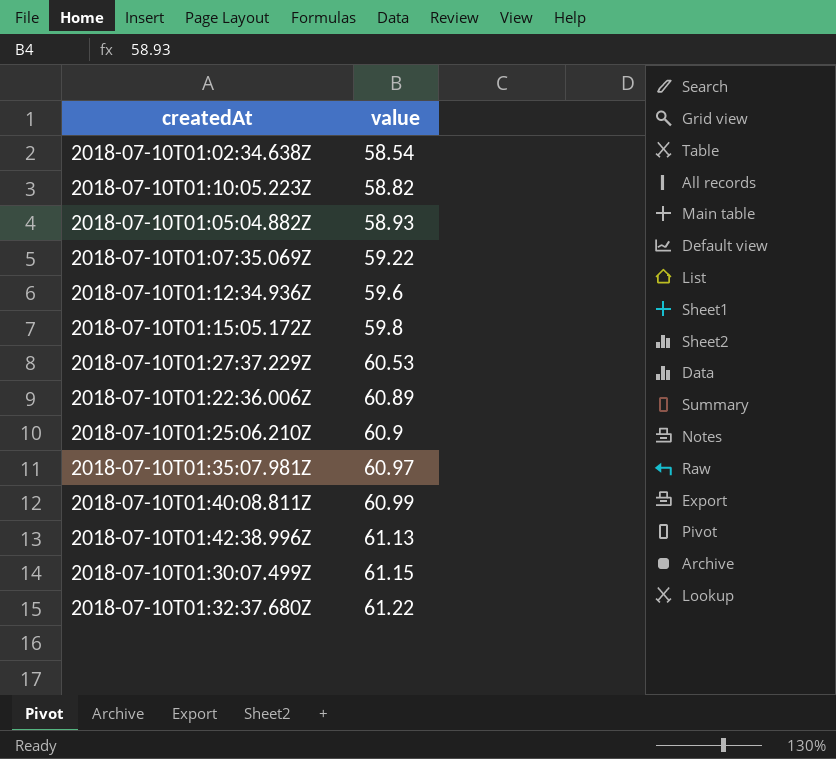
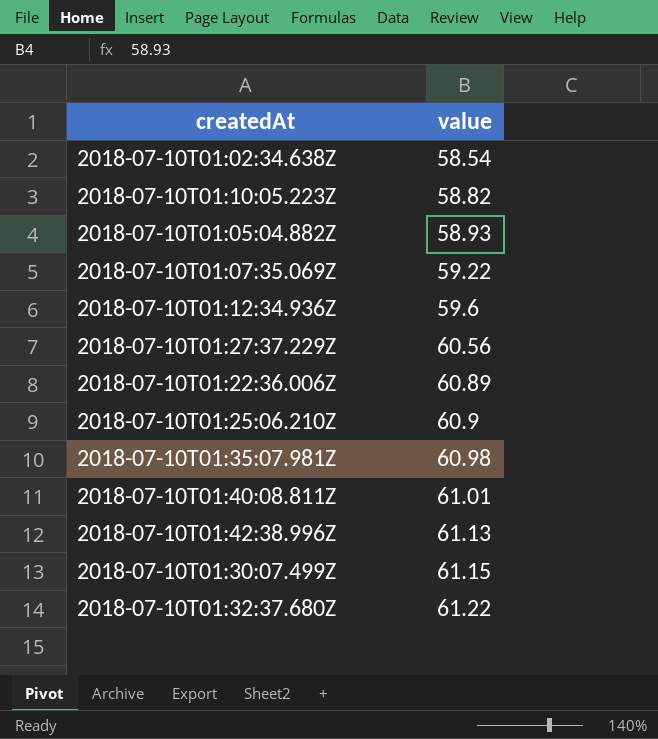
row 2018-07-10T01:15:05.172Z: 59.8 -> none
2018-07-10T01:27:37.229Z | value: 60.53 -> 60.56
2018-07-10T01:35:07.981Z | value: 60.97 -> 60.98
2018-07-10T01:40:08.811Z | value: 60.99 -> 61.01

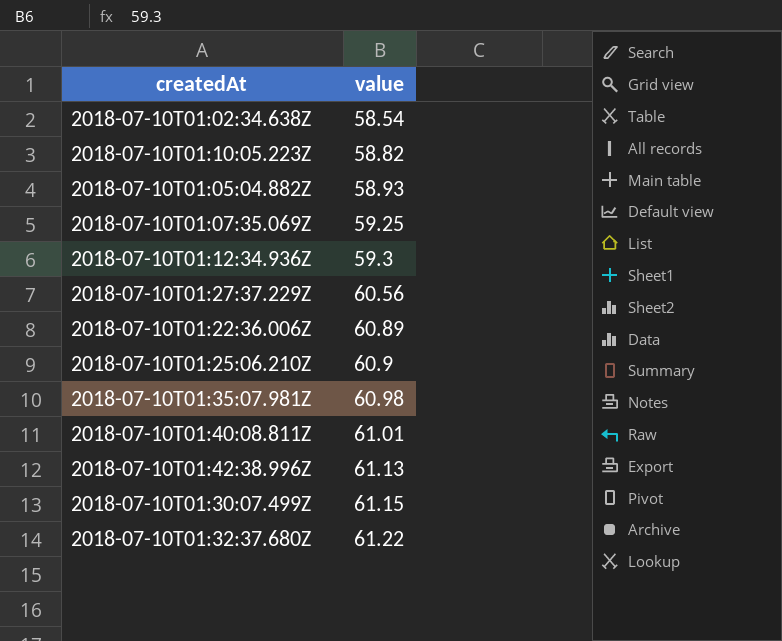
2018-07-10T01:07:35.069Z | value: 59.22 -> 59.25
2018-07-10T01:12:34.936Z | value: 59.6 -> 59.3

